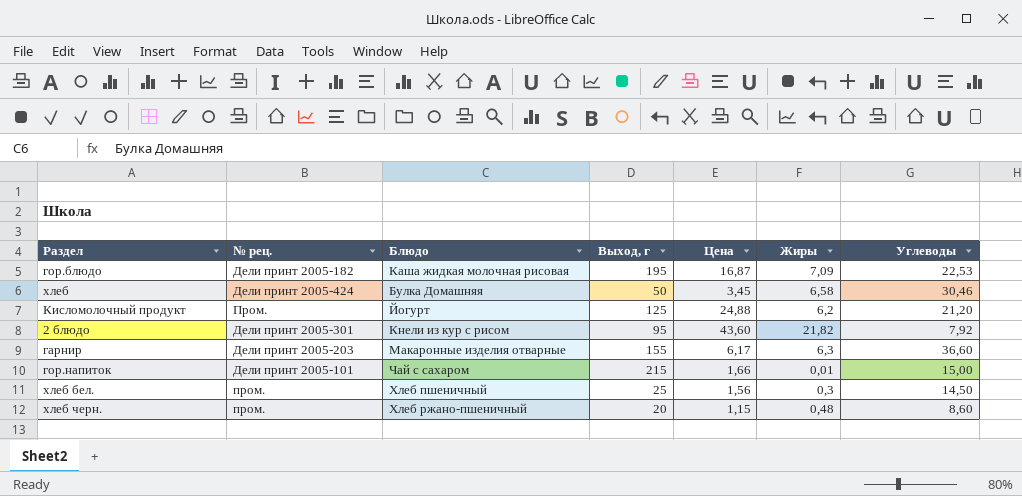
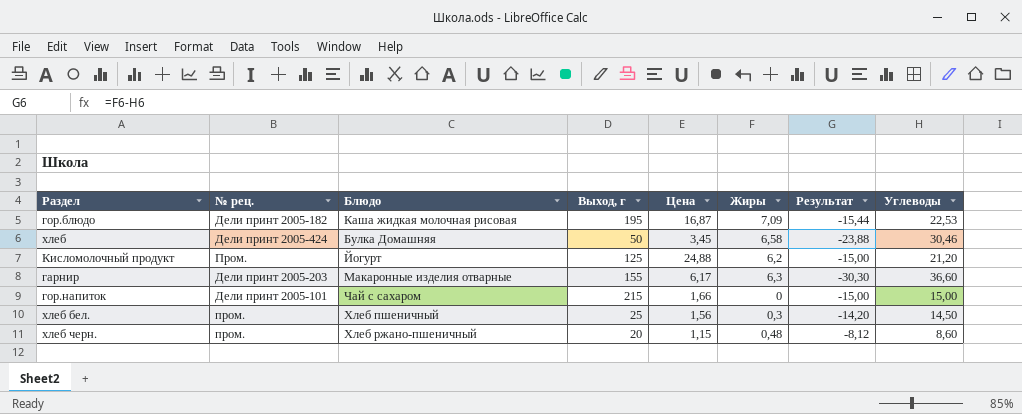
column Результат | formula: none -> [Жиры] - [Углеводы]
row 2 блюдо: Дели принт 2005-301 | Кнели из кур с рисом | 95 | 43,60 | 21,82 | 7,92 -> none
гор.напиток | Жиры: 0,01 -> 0

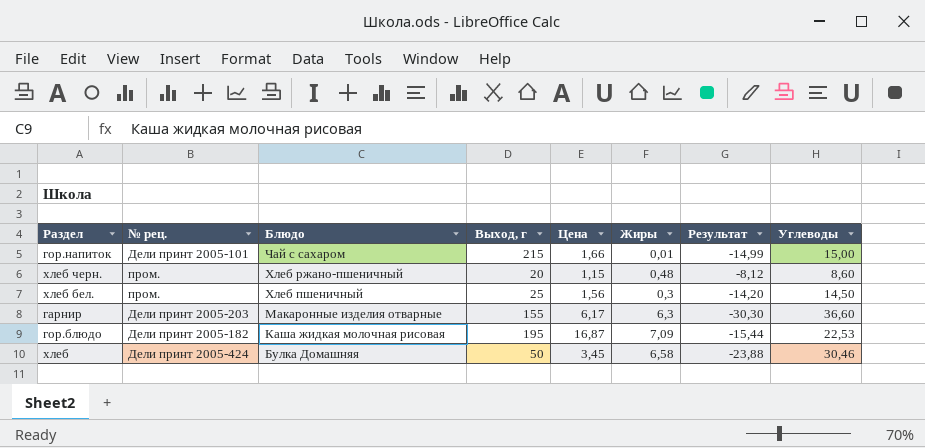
row order: none -> Блюдо descending
row Кисломолочный продукт: Пром. | Йогурт | 125 | 24,88 | 6,2 | -15,00 | 21,20 -> none
гор.напиток | Жиры: 0 -> 0,01
гор.напиток | Результат: -15,00 -> -14,99

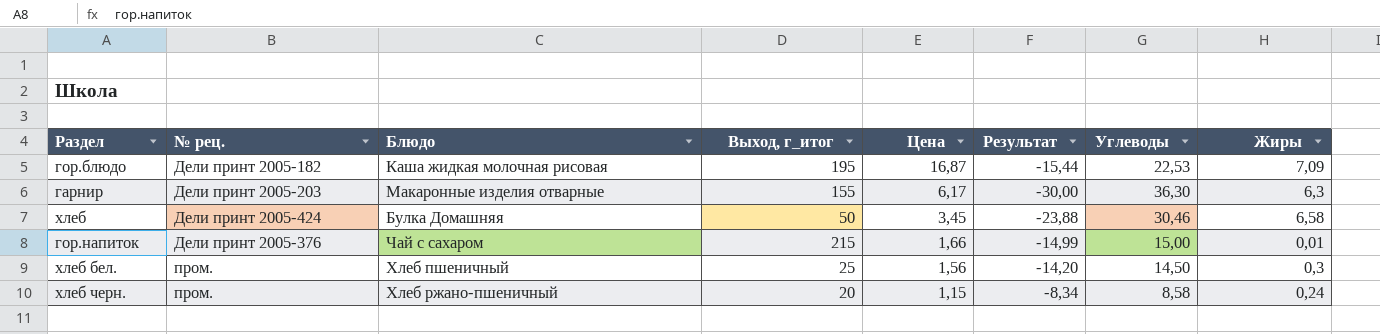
row order: Блюдо descending -> Цена descending
column name: Выход, г -> Выход, г_итог
column Жиры | position: 6 -> 8
гарнир | Результат: -30,30 -> -30,00
гарнир | Углеводы: 36,60 -> 36,30
гор.напиток | № рец.: Дели принт 2005-101 -> Дели принт 2005-376
хлеб черн. | Результат: -8,12 -> -8,34
хлеб черн. | Углеводы: 8,60 -> 8,58
хлеб черн. | Жиры: 0,48 -> 0,24

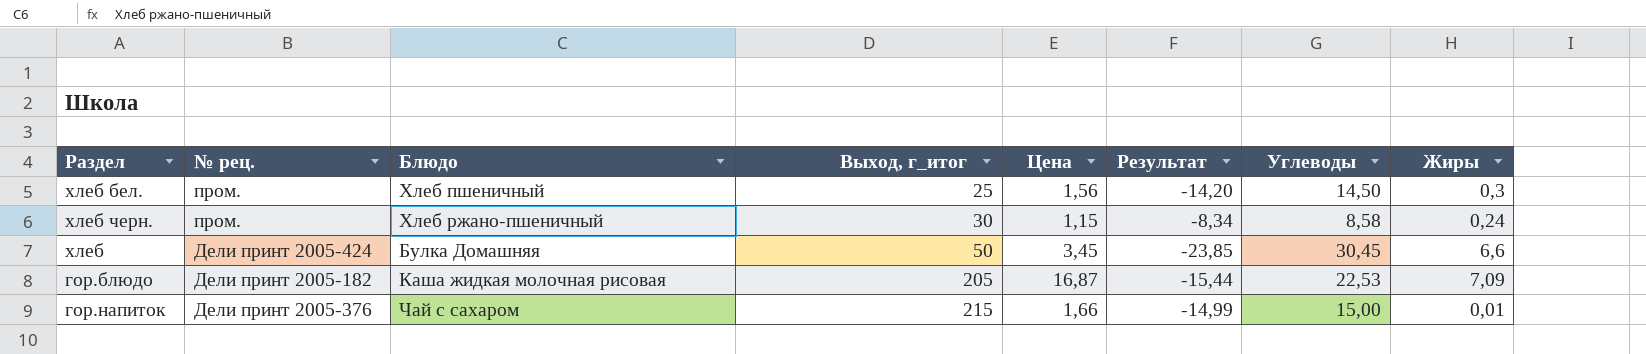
row order: Цена descending -> Выход, г_итог ascending
row гарнир: Дели принт 2005-203 | Макаронные изделия отварные | 155 | 6,17 | -30,00 | 36,30 | 6,3 -> none
хлеб черн. | Выход, г_итог: 20 -> 30
хлеб | Результат: -23,88 -> -23,85
хлеб | Углеводы: 30,46 -> 30,45
хлеб | Жиры: 6,58 -> 6,6
гор.блюдо | Выход, г_итог: 195 -> 205

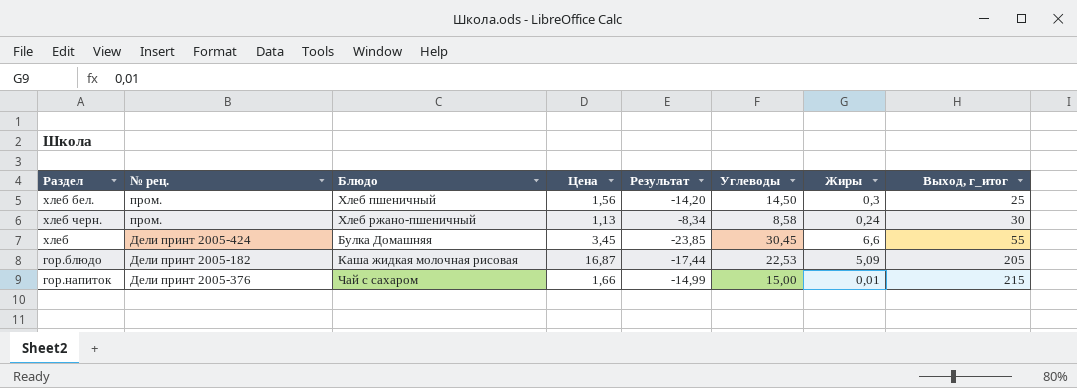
column Выход, г_итог | position: 4 -> 8
хлеб черн. | Цена: 1,15 -> 1,13
хлеб | Выход, г_итог: 50 -> 55
гор.блюдо | Результат: -15,44 -> -17,44
гор.блюдо | Жиры: 7,09 -> 5,09

